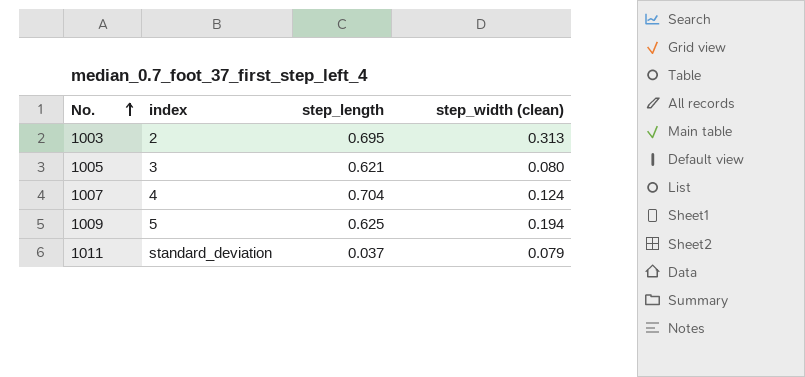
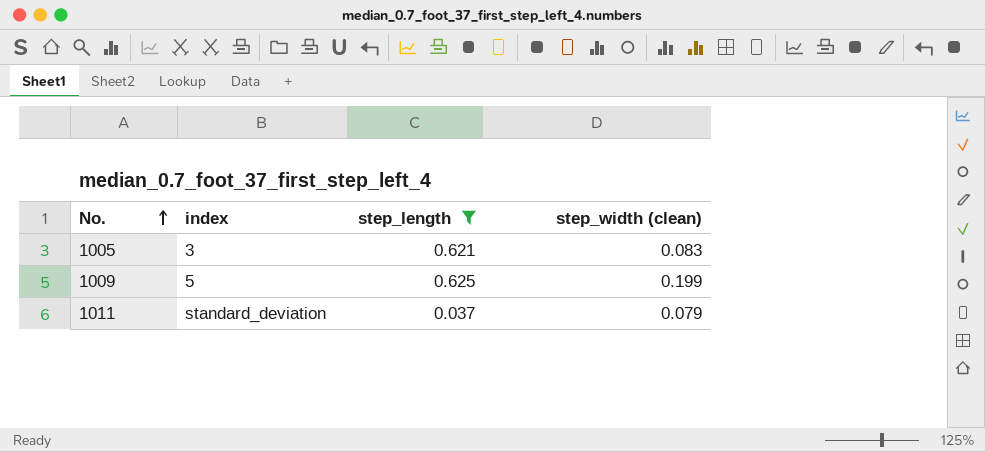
filter: none -> step_length <= 0.625
1005 | step_width (clean): 0.080 -> 0.083
1009 | step_width (clean): 0.194 -> 0.199

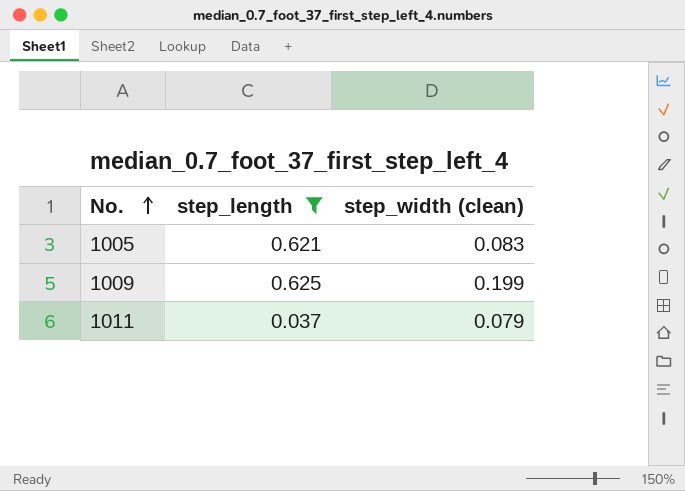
column index | position: 2 -> none

